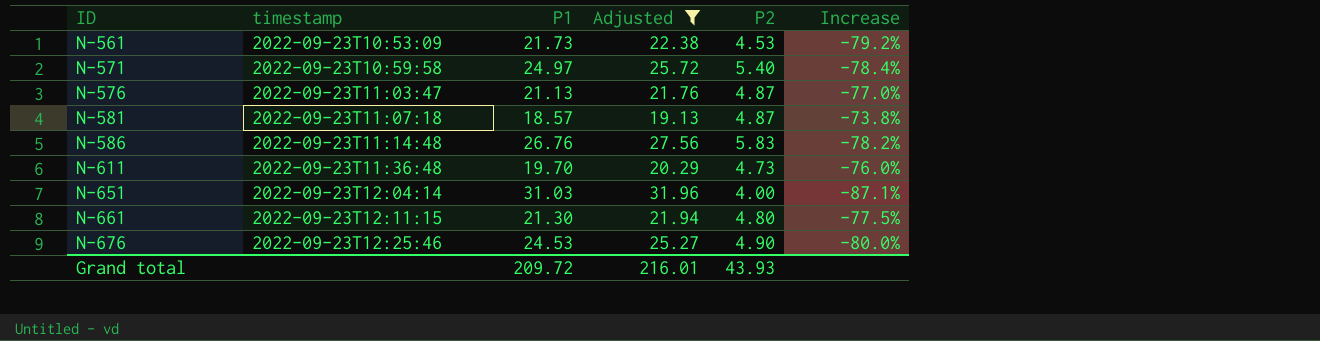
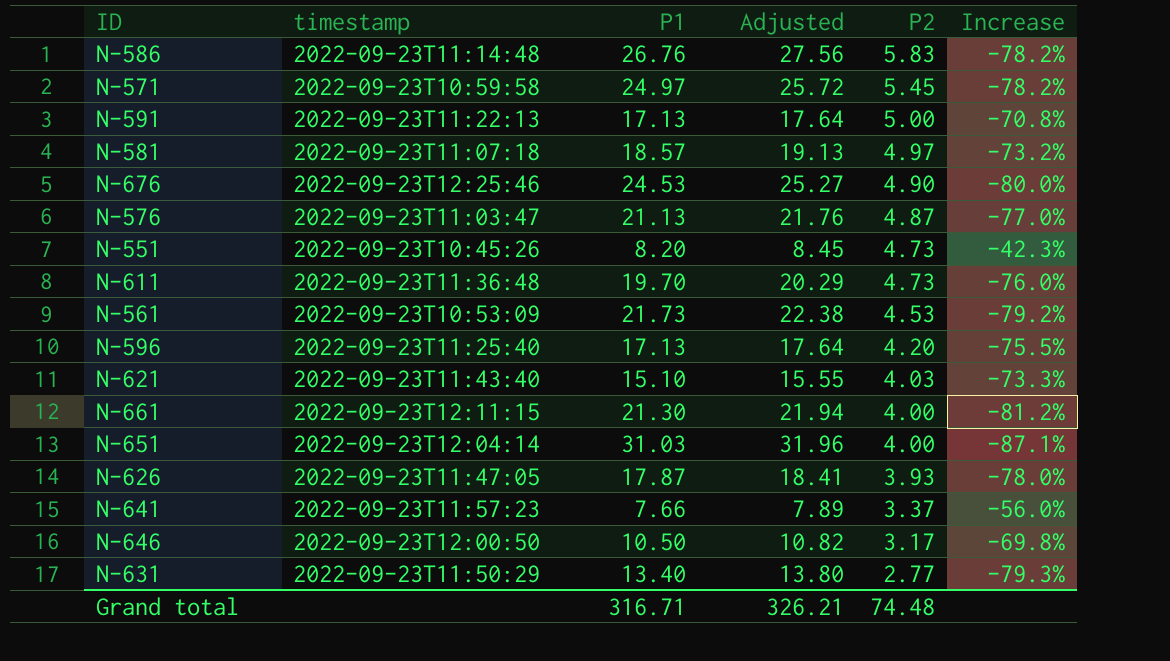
filter: Adjusted >= 19.13 -> none
row order: ID ascending -> P2 descending
N-571 | P2: 5.40 -> 5.45
N-571 | Increase: -78.4% -> -78.2%
N-581 | P2: 4.87 -> 4.97
N-581 | Increase: -73.8% -> -73.2%
N-661 | P2: 4.80 -> 4.00
N-661 | Increase: -77.5% -> -81.2%
Grand total | P1: 209.72 -> 316.71
Grand total | Adjusted: 216.01 -> 326.21
Grand total | P2: 43.93 -> 74.48

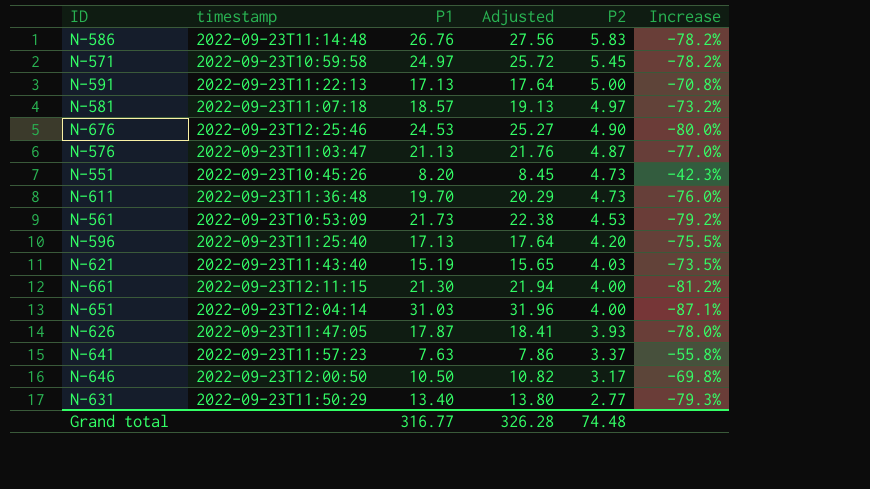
N-621 | P1: 15.10 -> 15.19
N-621 | Adjusted: 15.55 -> 15.65
N-621 | Increase: -73.3% -> -73.5%
N-641 | P1: 7.66 -> 7.63
N-641 | Adjusted: 7.89 -> 7.86
N-641 | Increase: -56.0% -> -55.8%
Grand total | P1: 316.71 -> 316.77
Grand total | Adjusted: 326.21 -> 326.28

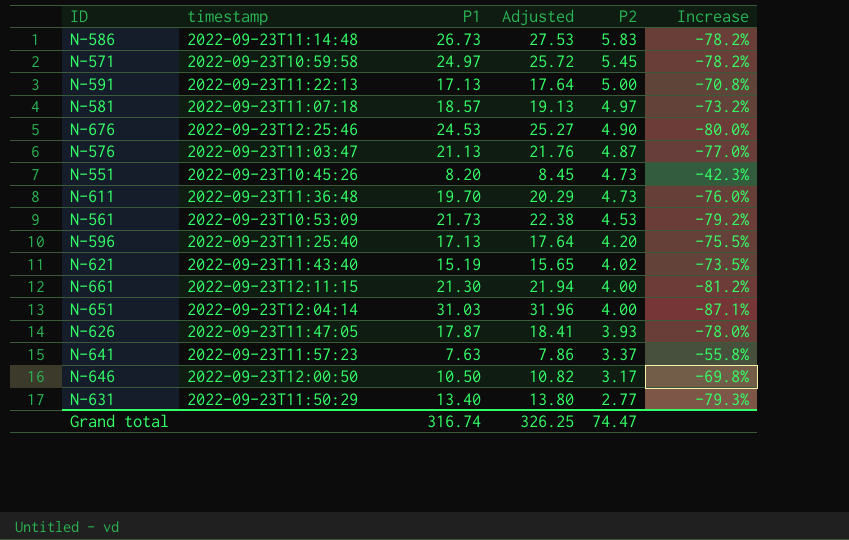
N-586 | P1: 26.76 -> 26.73
N-586 | Adjusted: 27.56 -> 27.53
N-621 | P2: 4.03 -> 4.02
Grand total | P1: 316.77 -> 316.74
Grand total | Adjusted: 326.28 -> 326.25
Grand total | P2: 74.48 -> 74.47

